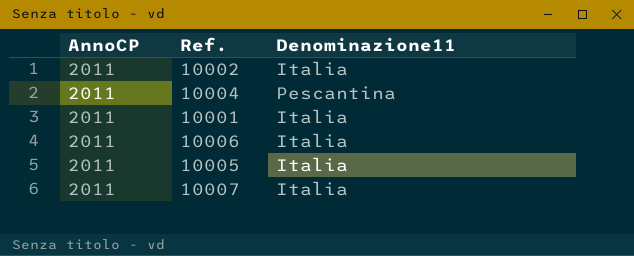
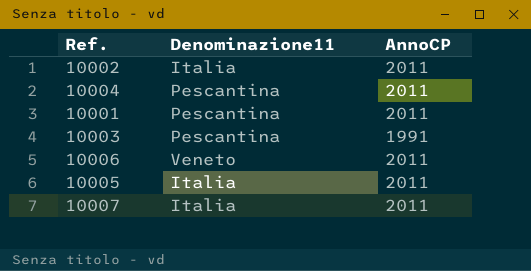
column AnnoCP | position: 1 -> 3
10001 | Denominazione11: Italia -> Pescantina
row 10003: none -> Pescantina | 1991
10006 | Denominazione11: Italia -> Veneto

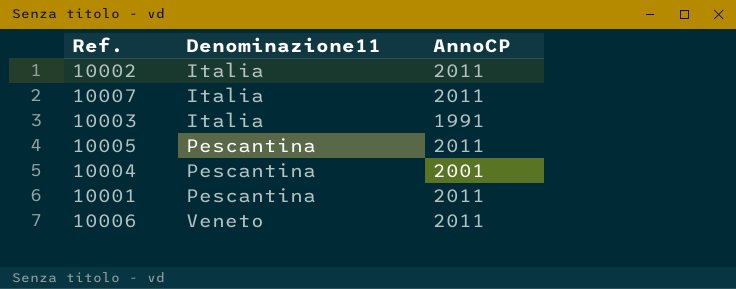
row order: none -> Denominazione11 ascending
10003 | Denominazione11: Pescantina -> Italia
10005 | Denominazione11: Italia -> Pescantina
10004 | AnnoCP: 2011 -> 2001

